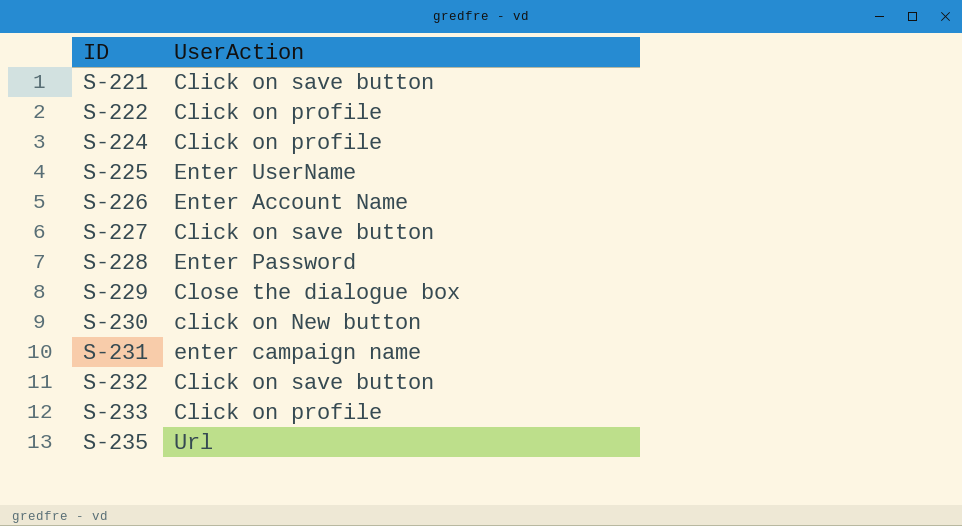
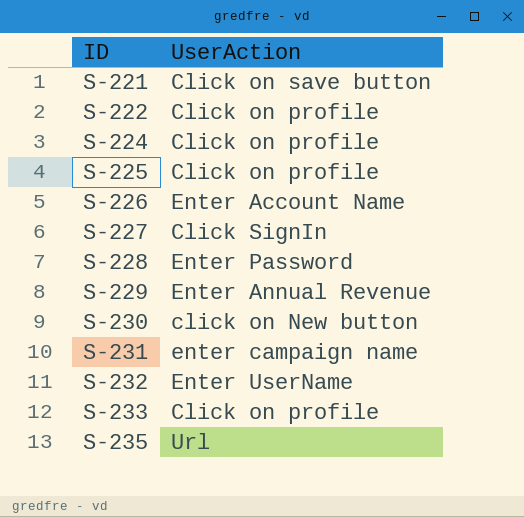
S-225 | UserAction: Enter UserName -> Click on profile
S-227 | UserAction: Click on save button -> Click SignIn
S-229 | UserAction: Close the dialogue box -> Enter Annual Revenue
S-232 | UserAction: Click on save button -> Enter UserName

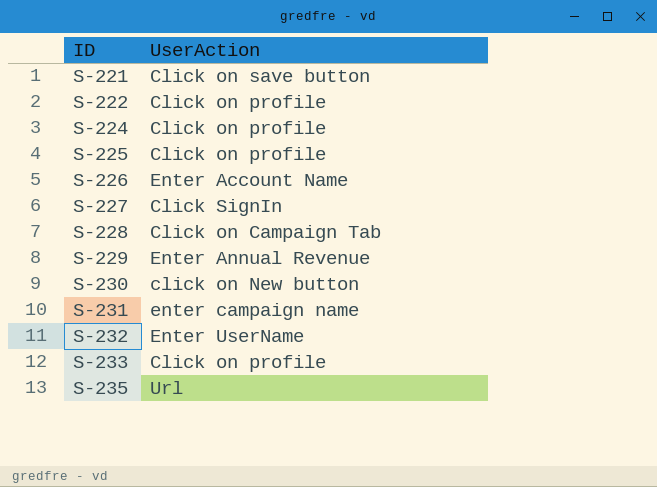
S-228 | UserAction: Enter Password -> Click on Campaign Tab

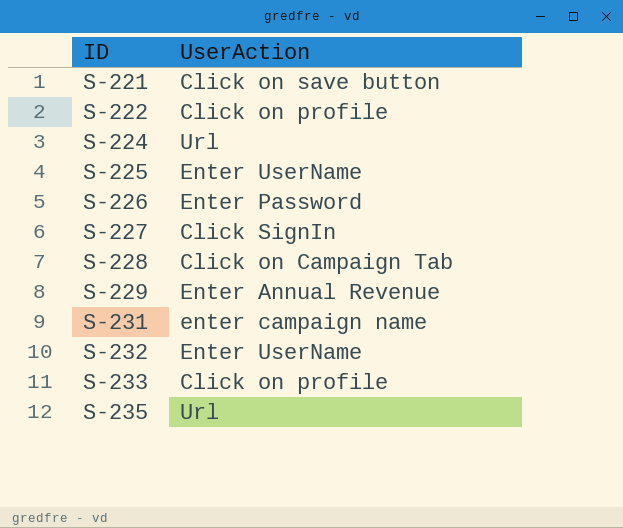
row S-230: click on New button -> none
S-224 | UserAction: Click on profile -> Url
S-225 | UserAction: Click on profile -> Enter UserName
S-226 | UserAction: Enter Account Name -> Enter Password

